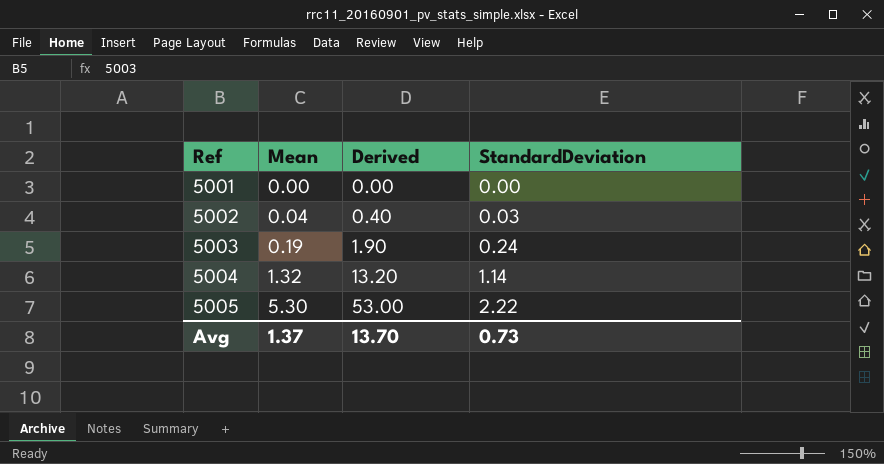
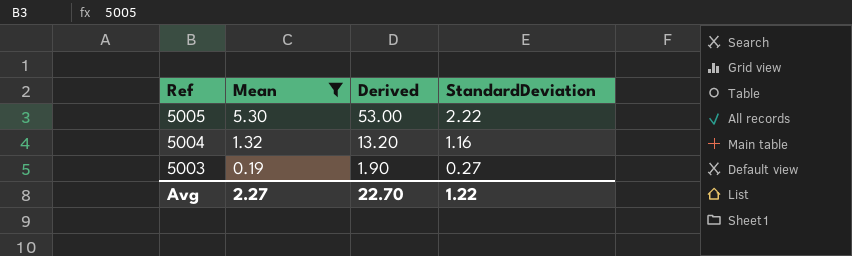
filter: none -> Mean >= 0.19
row order: Ref ascending -> Ref descending
5004 | StandardDeviation: 1.14 -> 1.16
5003 | StandardDeviation: 0.24 -> 0.27
Avg | Mean: 1.37 -> 2.27
Avg | Derived: 13.70 -> 22.70
Avg | StandardDeviation: 0.73 -> 1.22

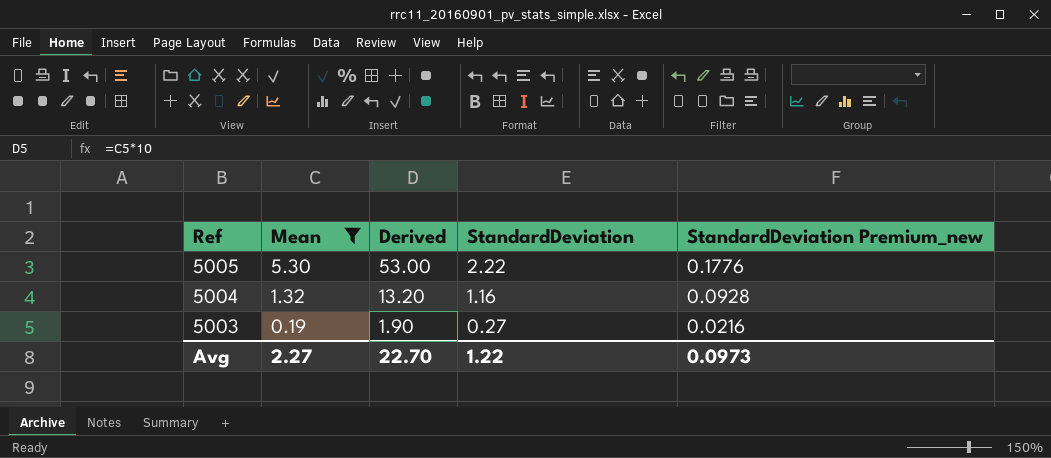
column StandardDeviation Premium_new | formula: none -> [StandardDeviation] * 0.08

